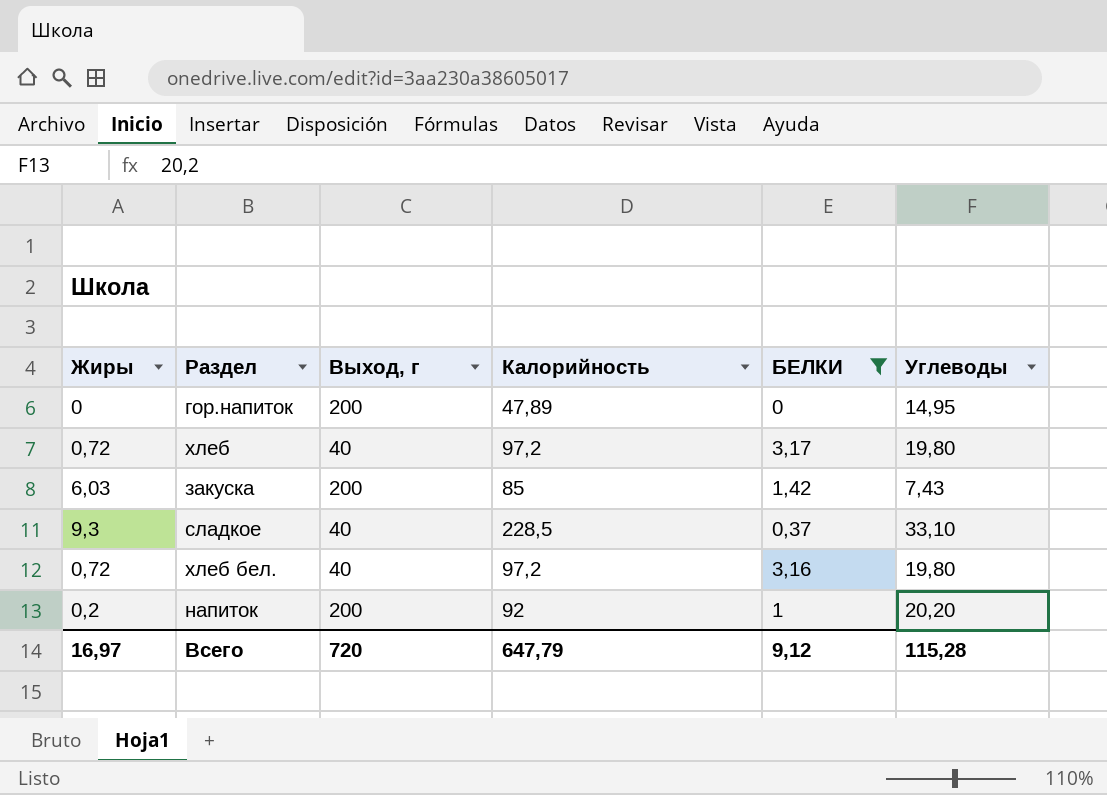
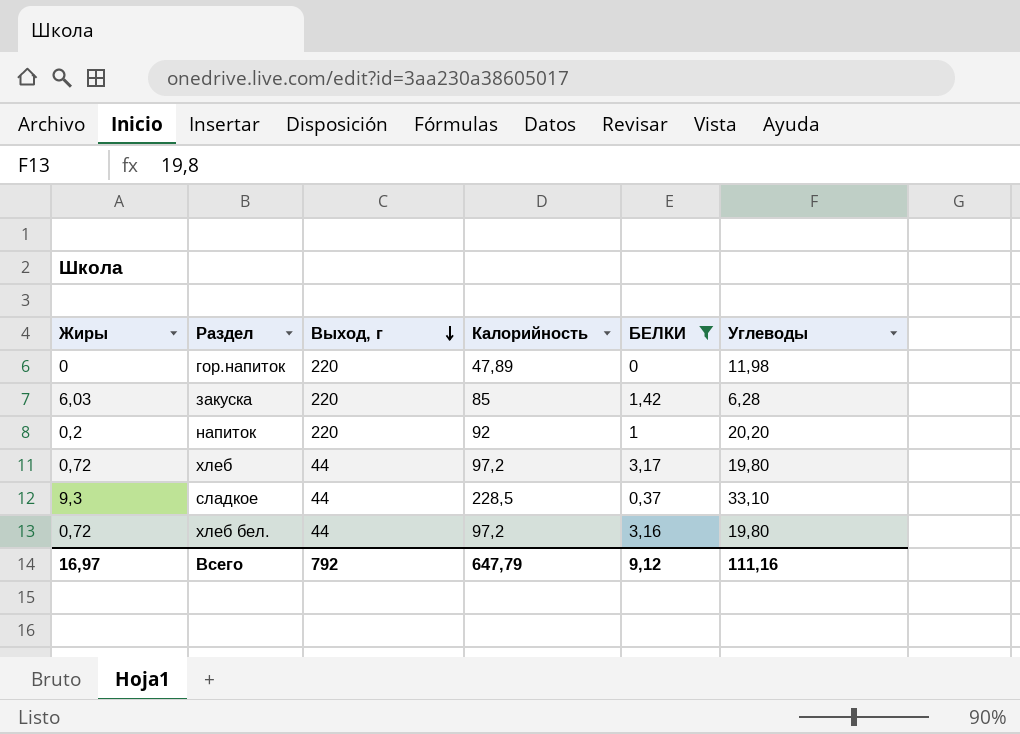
row order: none -> Выход, г descending
гор.напиток | Выход, г: 200 -> 220
гор.напиток | Углеводы: 14,95 -> 11,98
закуска | Выход, г: 200 -> 220
закуска | Углеводы: 7,43 -> 6,28
напиток | Выход, г: 200 -> 220
хлеб | Выход, г: 40 -> 44
сладкое | Выход, г: 40 -> 44
хлеб бел. | Выход, г: 40 -> 44
Всего | Выход, г: 720 -> 792
Всего | Углеводы: 115,28 -> 111,16

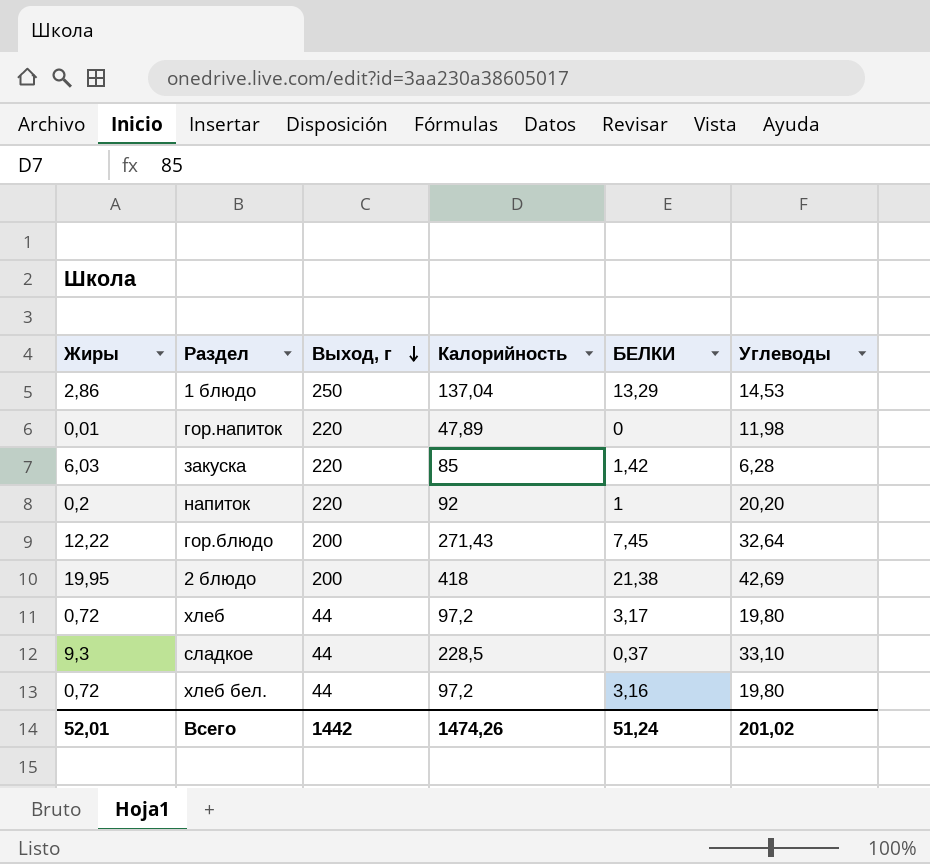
filter: БЕЛКИ <= 3,17 -> none
гор.напиток | Жиры: 0 -> 0,01
Всего | Жиры: 16,97 -> 52,01
Всего | Выход, г: 792 -> 1442
Всего | Калорийность: 647,79 -> 1474,26
Всего | БЕЛКИ: 9,12 -> 51,24
Всего | Углеводы: 111,16 -> 201,02

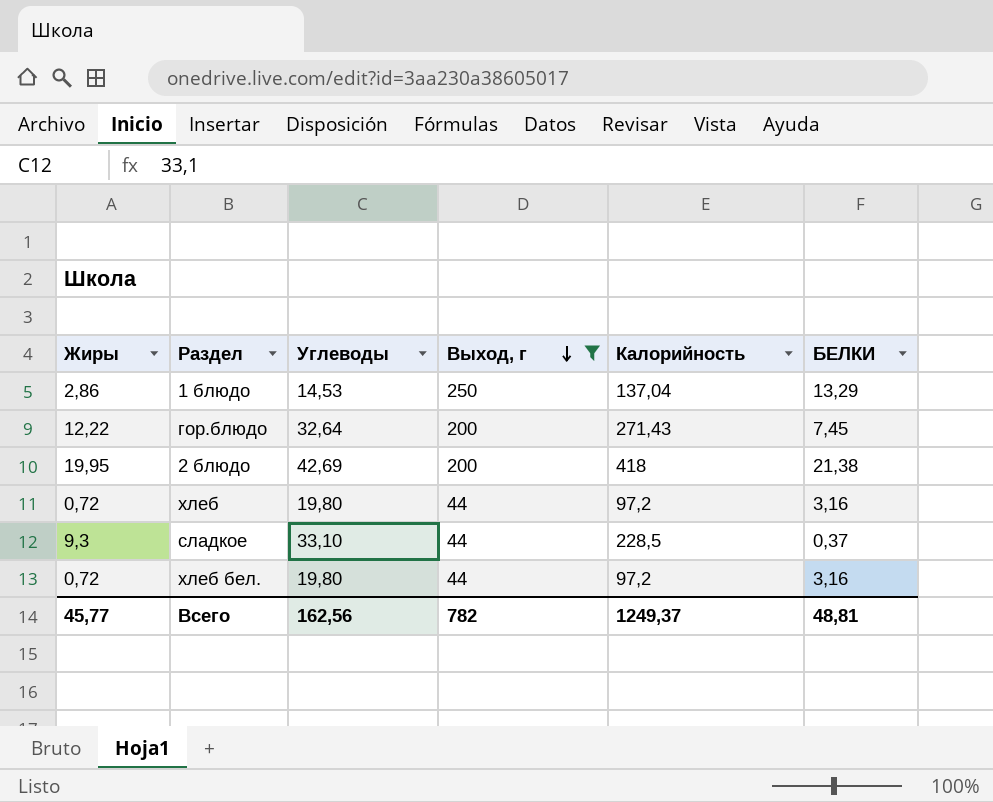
filter: none -> Выход, г != 220
column Углеводы | position: 6 -> 3
хлеб | БЕЛКИ: 3,17 -> 3,16
Всего | Жиры: 52,01 -> 45,77
Всего | Углеводы: 201,02 -> 162,56
Всего | Выход, г: 1442 -> 782
Всего | Калорийность: 1474,26 -> 1249,37
Всего | БЕЛКИ: 51,24 -> 48,81

